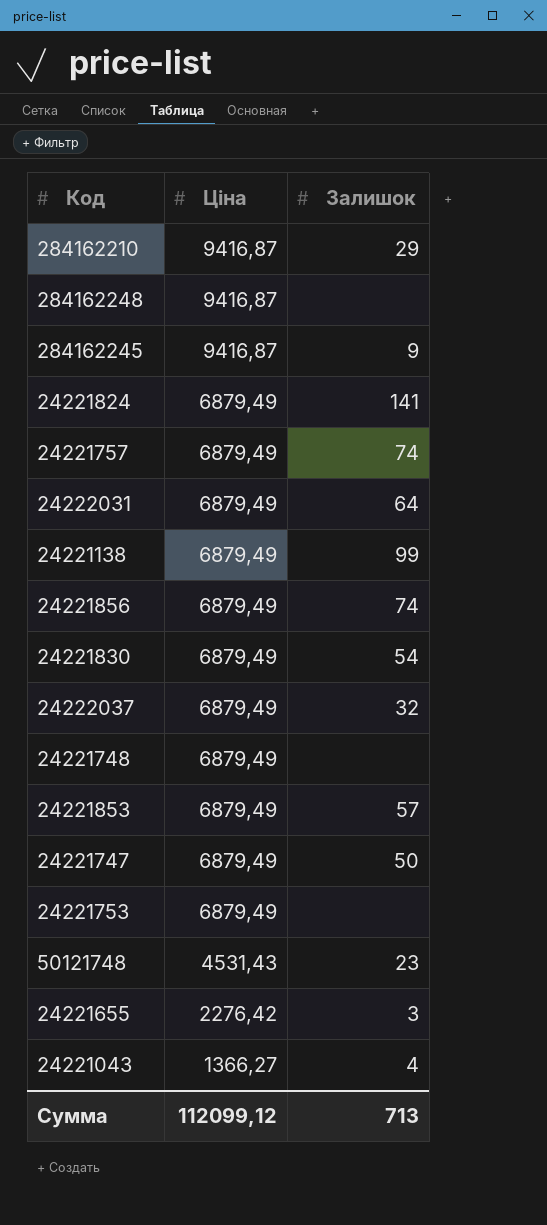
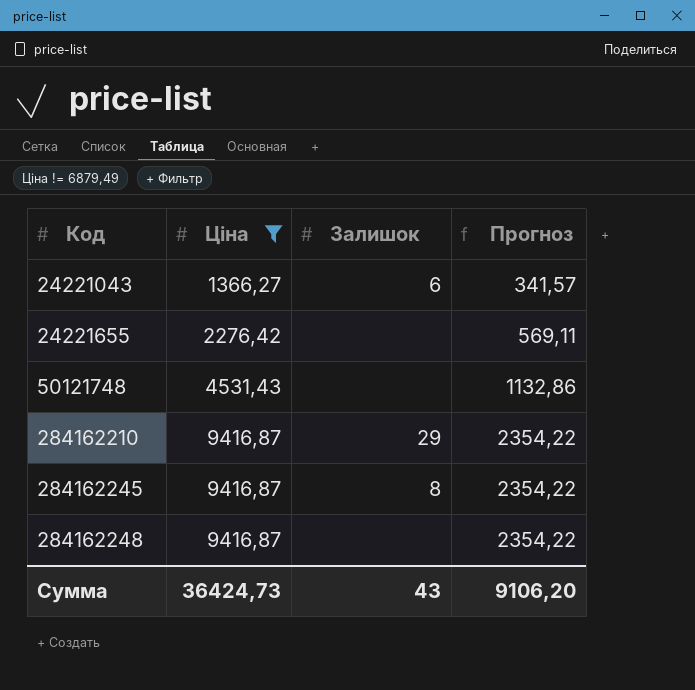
filter: none -> Ціна != 6879,49
row order: Ціна descending -> Код ascending
column Прогноз | formula: none -> [Ціна] * 0,25
24221043 | Залишок: 4 -> 6
24221655 | Залишок: 3 -> none
50121748 | Залишок: 23 -> none
284162245 | Залишок: 9 -> 8
Сумма | Ціна: 112099,12 -> 36424,73
Сумма | Залишок: 713 -> 43

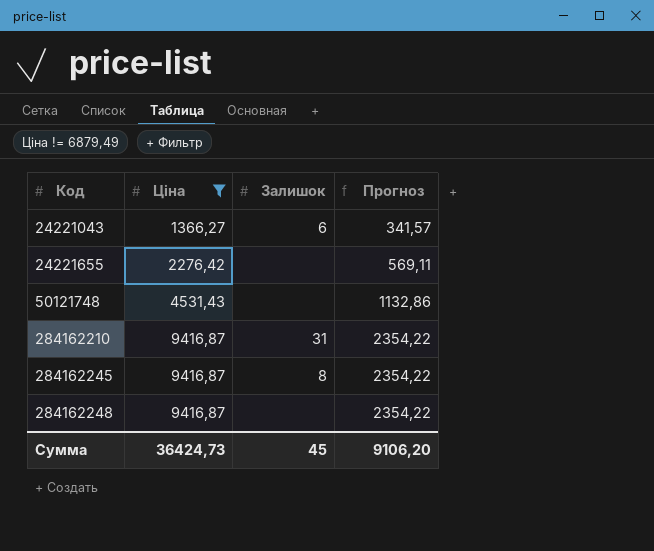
284162210 | Залишок: 29 -> 31
Сумма | Залишок: 43 -> 45

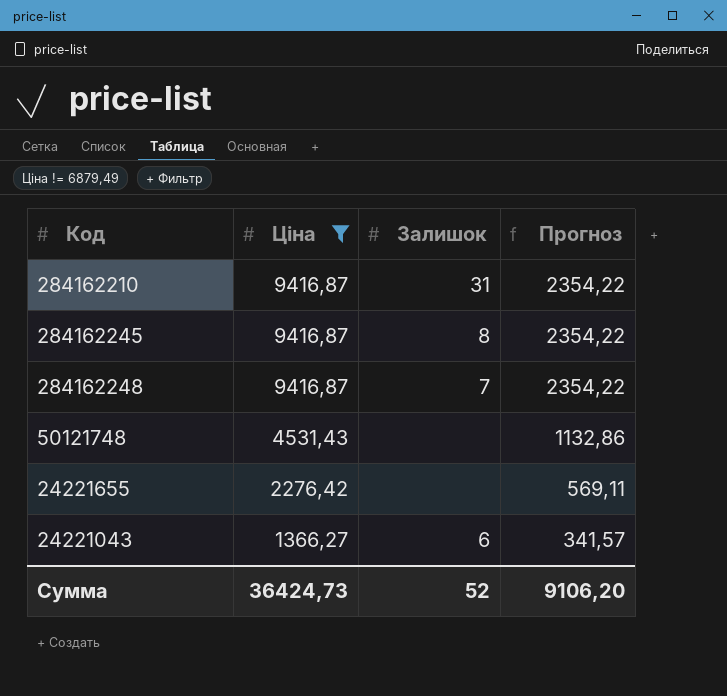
row order: Код ascending -> Ціна descending
284162248 | Залишок: none -> 7
Сумма | Залишок: 45 -> 52

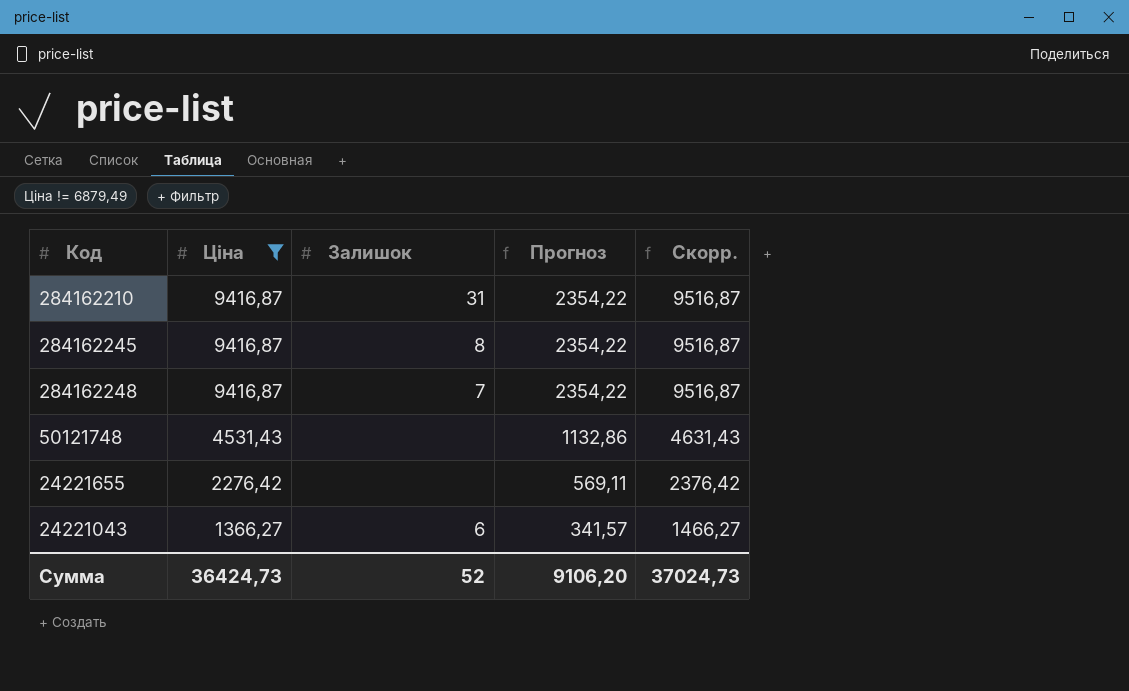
column Скорр. | formula: none -> [Ціна] + 100

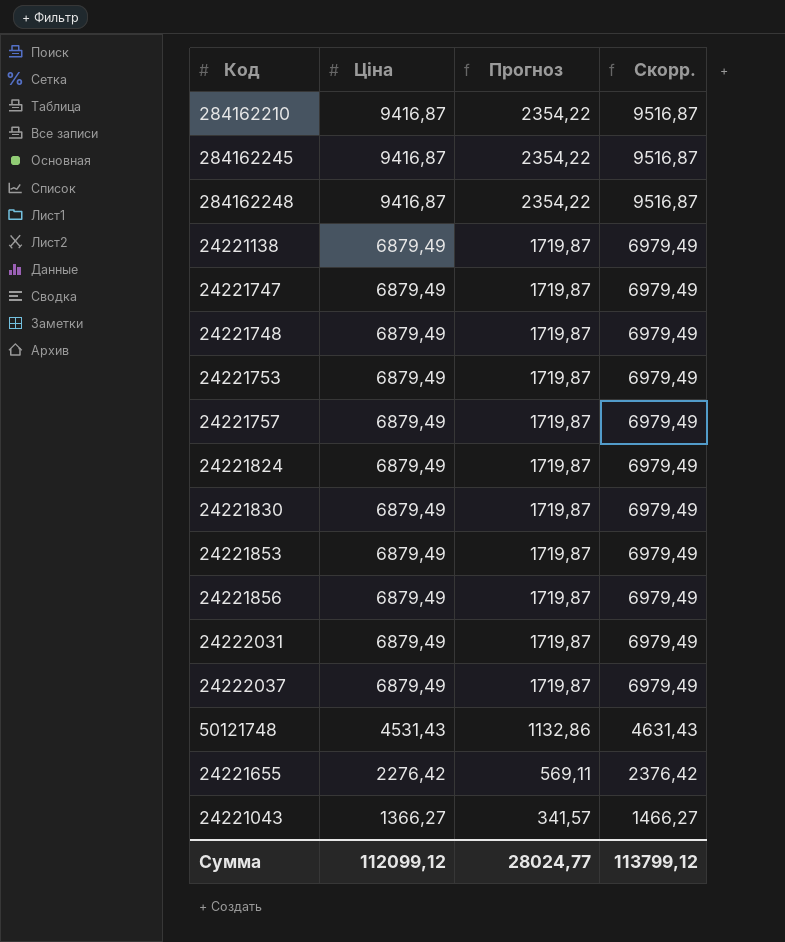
filter: Ціна != 6879,49 -> none
column Залишок | position: 3 -> none
Сумма | Ціна: 36424,73 -> 112099,12
Сумма | Прогноз: 9106,20 -> 28024,77
Сумма | Скорр.: 37024,73 -> 113799,12

